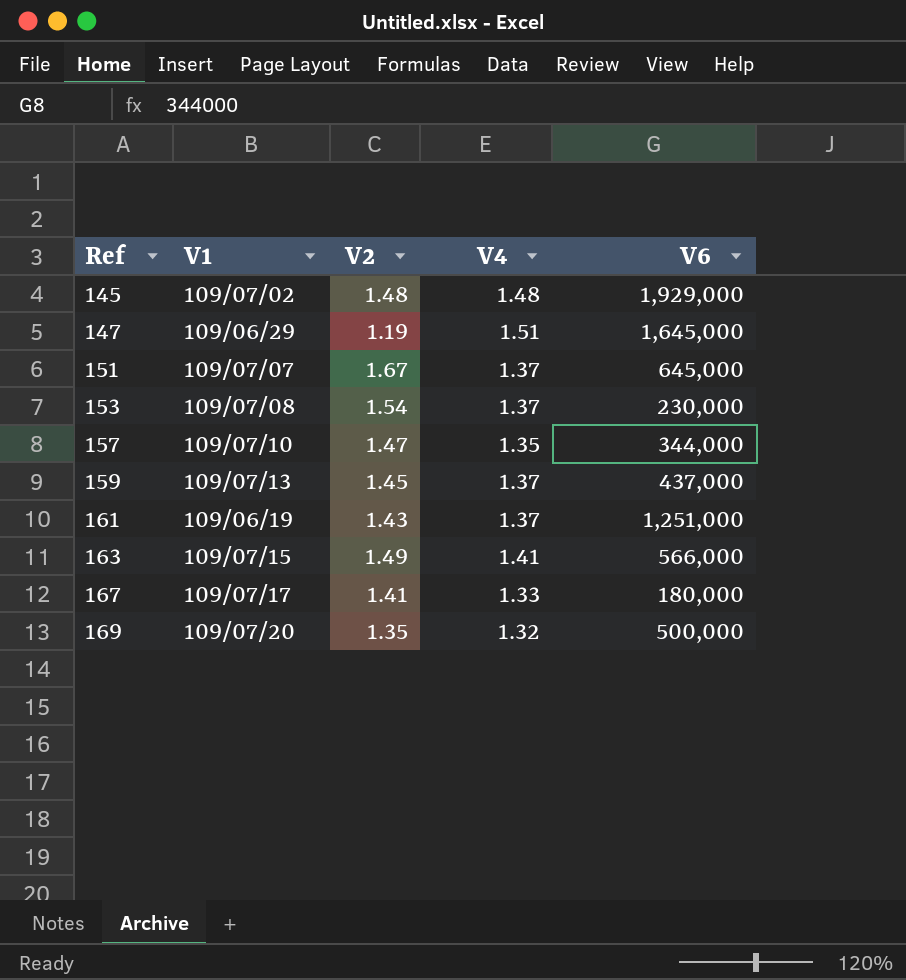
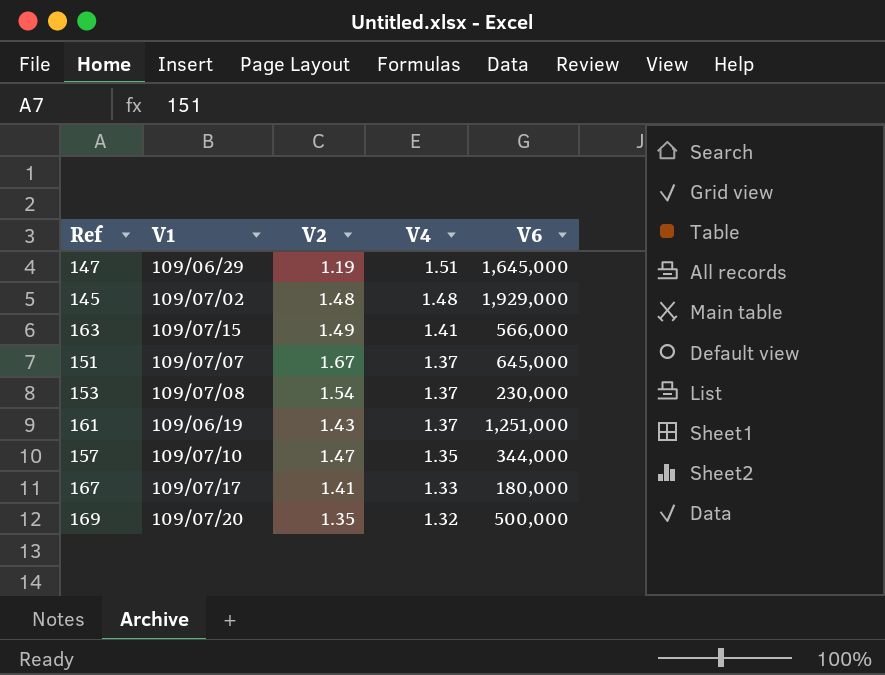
row order: Ref ascending -> V4 descending
row 159: 109/07/13 | 1.45 | 1.37 | 437,000 -> none

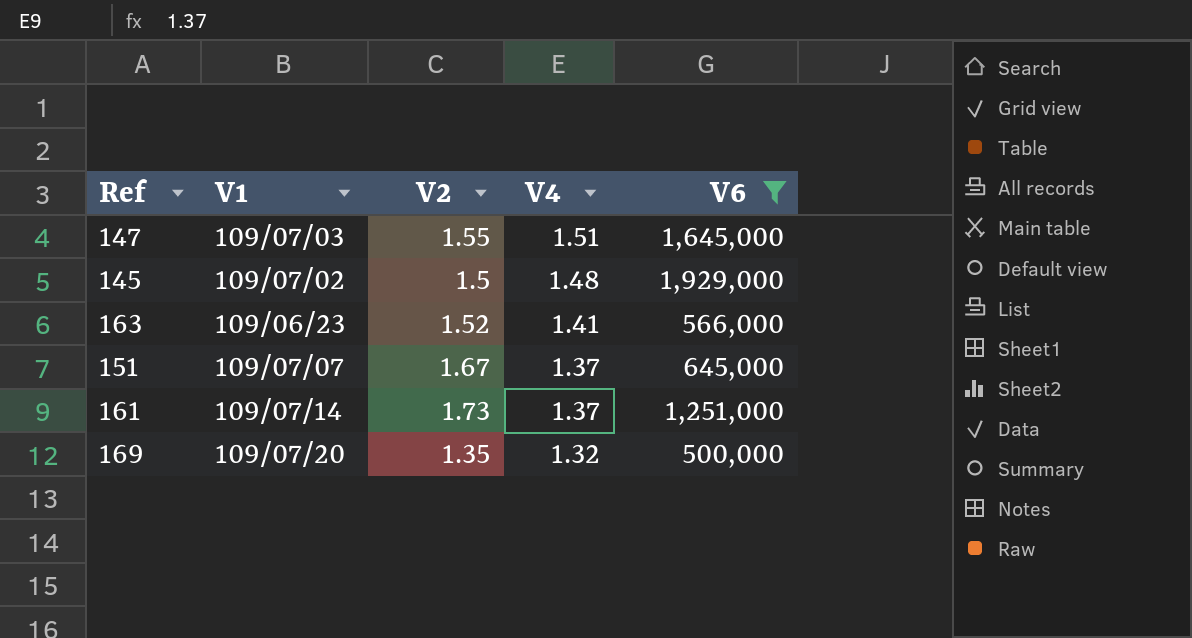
filter: none -> V6 >= 500,000
147 | V1: 109/06/29 -> 109/07/03
147 | V2: 1.19 -> 1.55
145 | V2: 1.48 -> 1.5
163 | V1: 109/07/15 -> 109/06/23
163 | V2: 1.49 -> 1.52
161 | V1: 109/06/19 -> 109/07/14
161 | V2: 1.43 -> 1.73

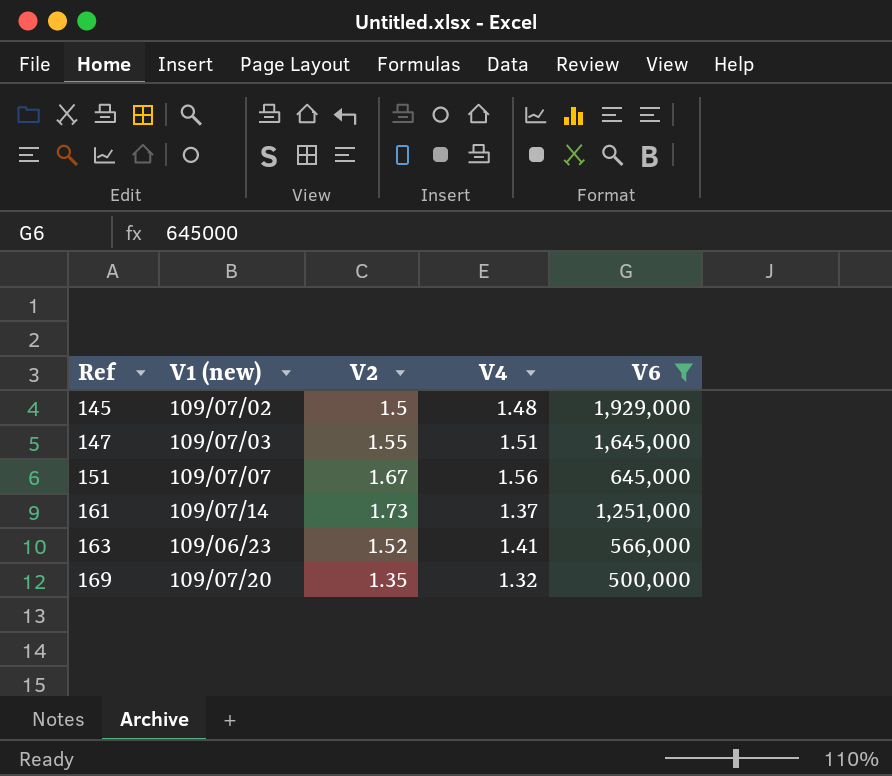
row order: V4 descending -> Ref ascending
column name: V1 -> V1 (new)
151 | V4: 1.37 -> 1.56

